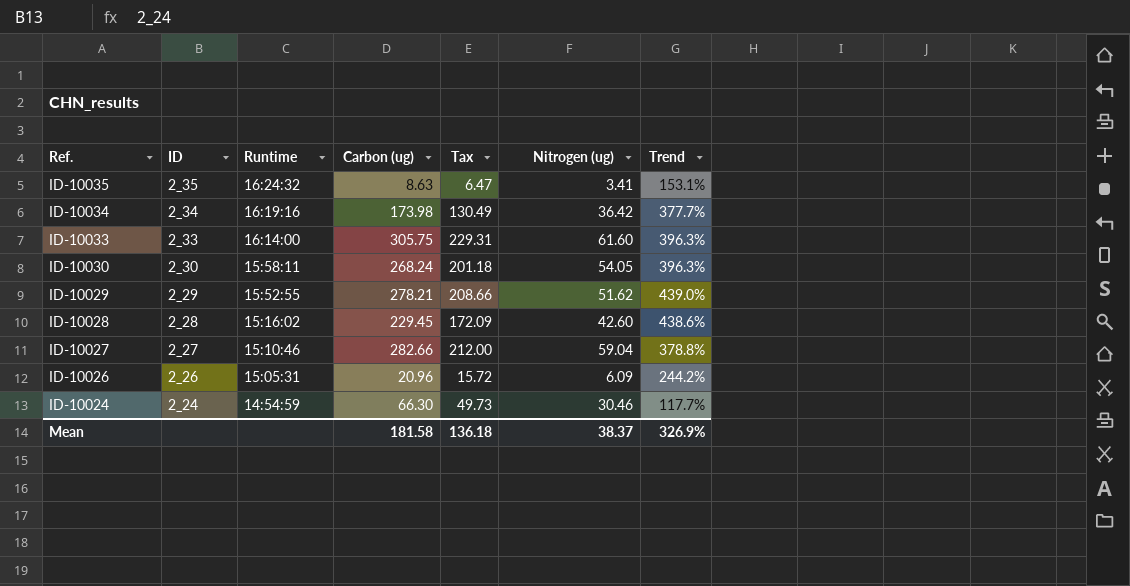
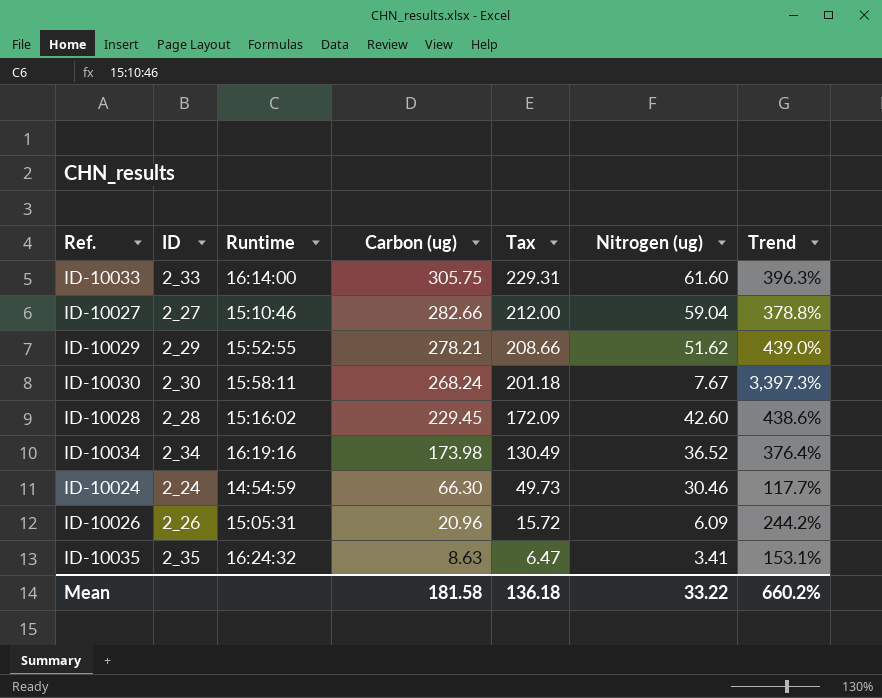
row order: Ref. descending -> Carbon (ug) descending
ID-10030 | Nitrogen (ug): 54.05 -> 7.67
ID-10030 | Trend: 396.3% -> 3,397.3%
ID-10034 | Nitrogen (ug): 36.42 -> 36.52
ID-10034 | Trend: 377.7% -> 376.4%
Mean | Nitrogen (ug): 38.37 -> 33.22
Mean | Trend: 326.9% -> 660.2%

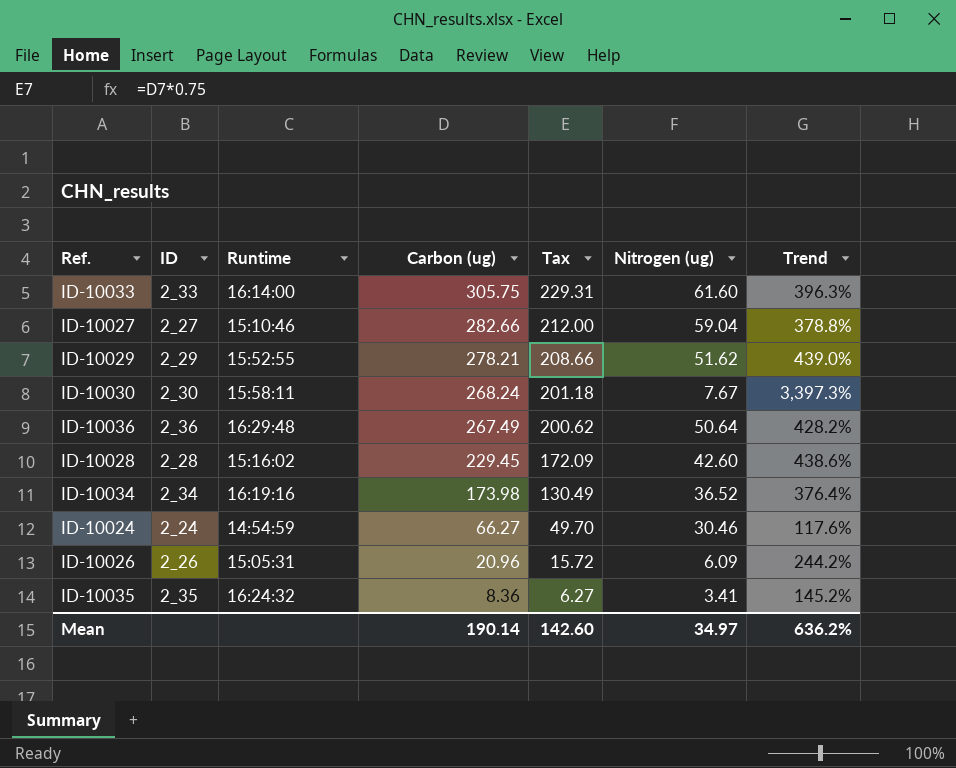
row ID-10036: none -> 2_36 | 16:29:48 | 267.49 | 200.62 | 50.64 | 428.2%
ID-10024 | Carbon (ug): 66.30 -> 66.27
ID-10024 | Tax: 49.73 -> 49.70
ID-10024 | Trend: 117.7% -> 117.6%
ID-10035 | Carbon (ug): 8.63 -> 8.36
ID-10035 | Tax: 6.47 -> 6.27
ID-10035 | Trend: 153.1% -> 145.2%
Mean | Carbon (ug): 181.58 -> 190.14
Mean | Tax: 136.18 -> 142.60
Mean | Nitrogen (ug): 33.22 -> 34.97
Mean | Trend: 660.2% -> 636.2%

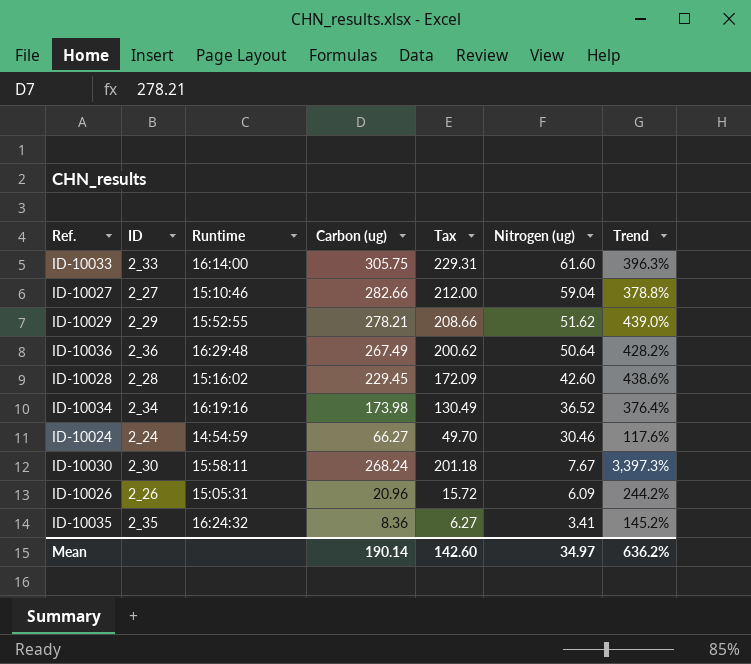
row order: Carbon (ug) descending -> Nitrogen (ug) descending

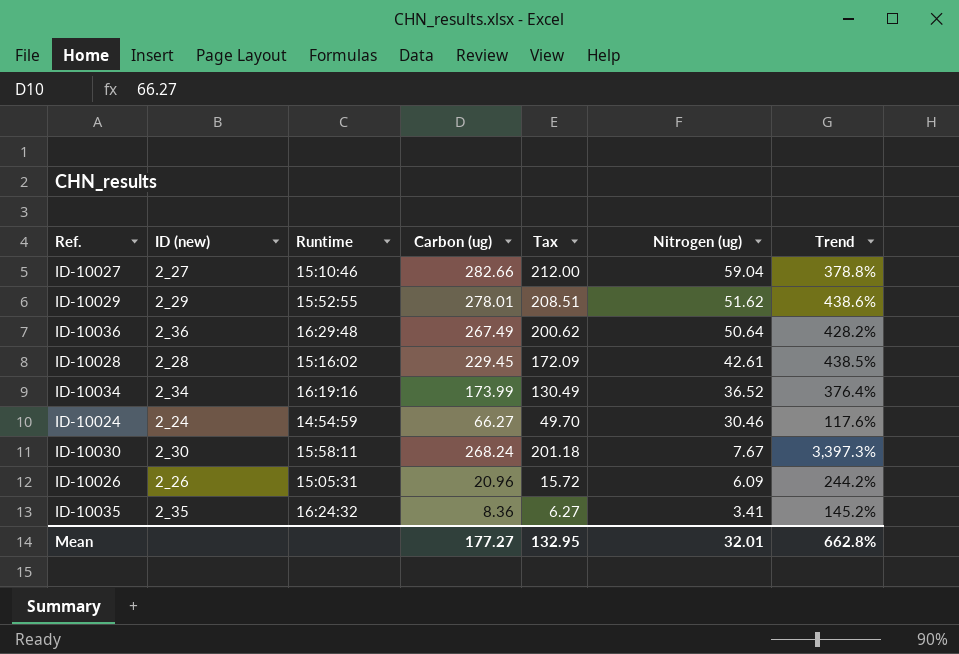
column name: ID -> ID (new)
row ID-10033: 2_33 | 16:14:00 | 305.75 | 229.31 | 61.60 | 396.3% -> none
ID-10029 | Carbon (ug): 278.21 -> 278.01
ID-10029 | Tax: 208.66 -> 208.51
ID-10029 | Trend: 439.0% -> 438.6%
ID-10028 | Nitrogen (ug): 42.60 -> 42.61
ID-10028 | Trend: 438.6% -> 438.5%
ID-10034 | Carbon (ug): 173.98 -> 173.99
Mean | Carbon (ug): 190.14 -> 177.27
Mean | Tax: 142.60 -> 132.95
Mean | Nitrogen (ug): 34.97 -> 32.01
Mean | Trend: 636.2% -> 662.8%

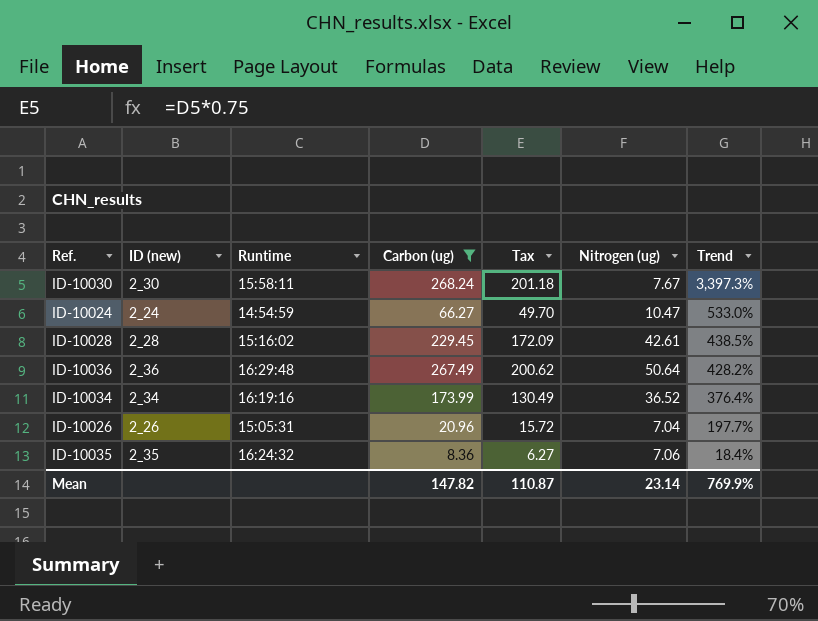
filter: none -> Carbon (ug) <= 268.24
row order: Nitrogen (ug) descending -> Trend descending
ID-10024 | Nitrogen (ug): 30.46 -> 10.47
ID-10024 | Trend: 117.6% -> 533.0%
ID-10026 | Nitrogen (ug): 6.09 -> 7.04
ID-10026 | Trend: 244.2% -> 197.7%
ID-10035 | Nitrogen (ug): 3.41 -> 7.06
ID-10035 | Trend: 145.2% -> 18.4%
Mean | Carbon (ug): 177.27 -> 147.82
Mean | Tax: 132.95 -> 110.87
Mean | Nitrogen (ug): 32.01 -> 23.14
Mean | Trend: 662.8% -> 769.9%

